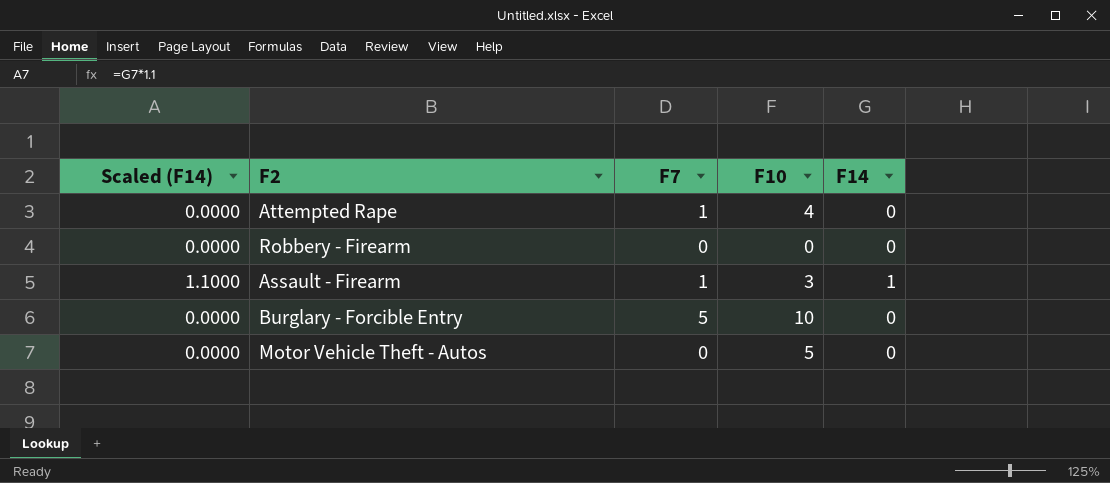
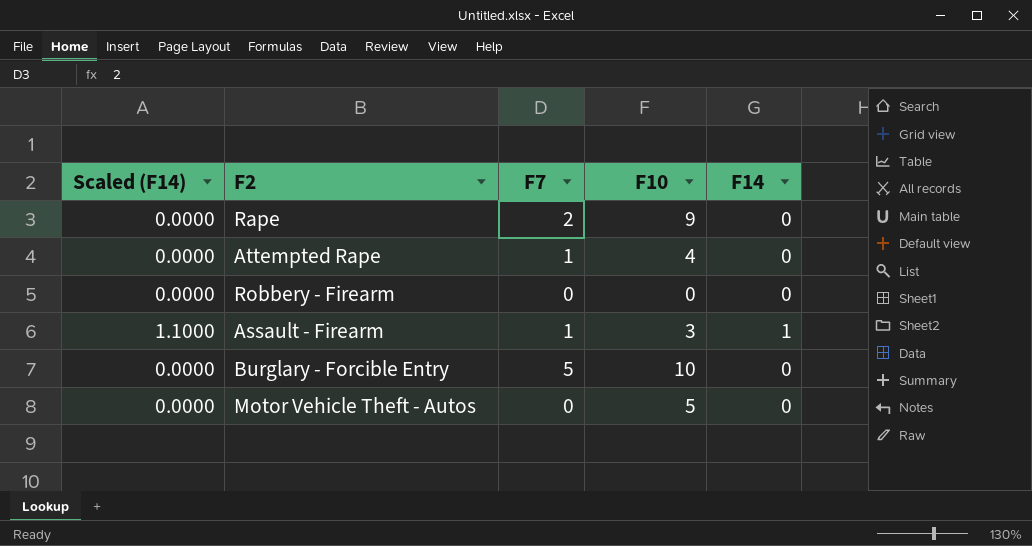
row Rape: none -> 0.0000 | 2 | 9 | 0

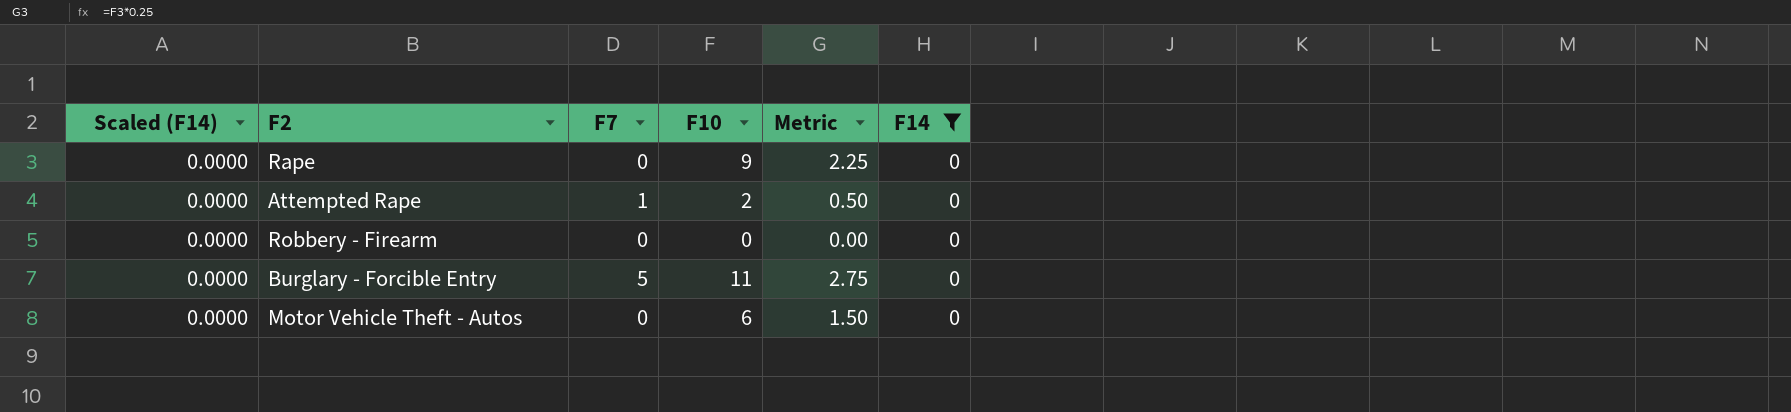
filter: none -> F14 = 0
column Metric | formula: none -> [F10] * 0.25
Rape | F7: 2 -> 0
Attempted Rape | F10: 4 -> 2
Burglary - Forcible Entry | F10: 10 -> 11
Motor Vehicle Theft - Autos | F10: 5 -> 6

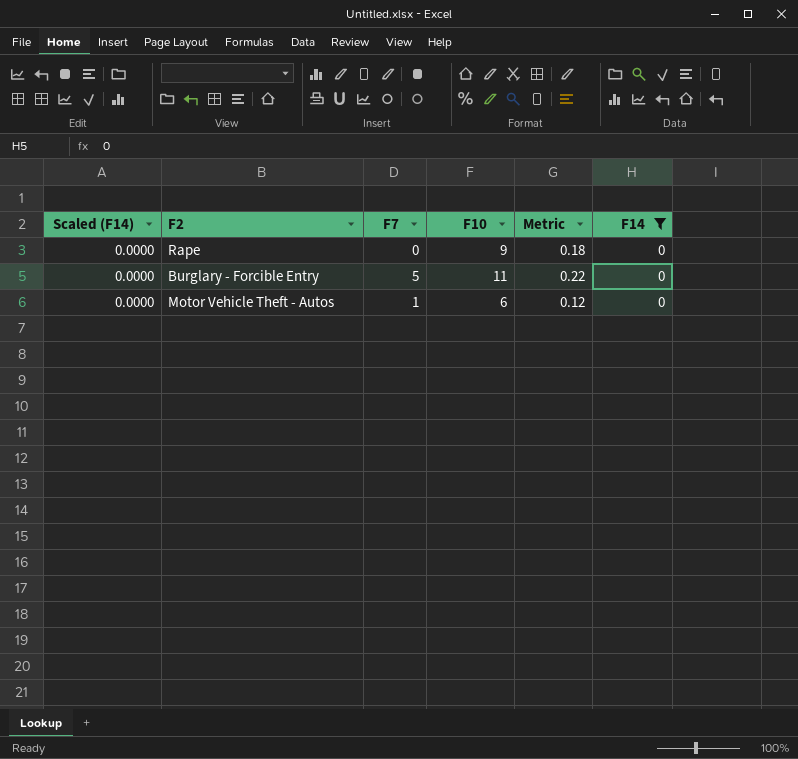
column Metric | formula: [F10] * 0.25 -> [F10] * 0.02
row Attempted Rape: 0.0000 | 1 | 2 | 0.50 | 0 -> none
row Robbery - Firearm: 0.0000 | 0 | 0 | 0.00 | 0 -> none
Motor Vehicle Theft - Autos | F7: 0 -> 1

